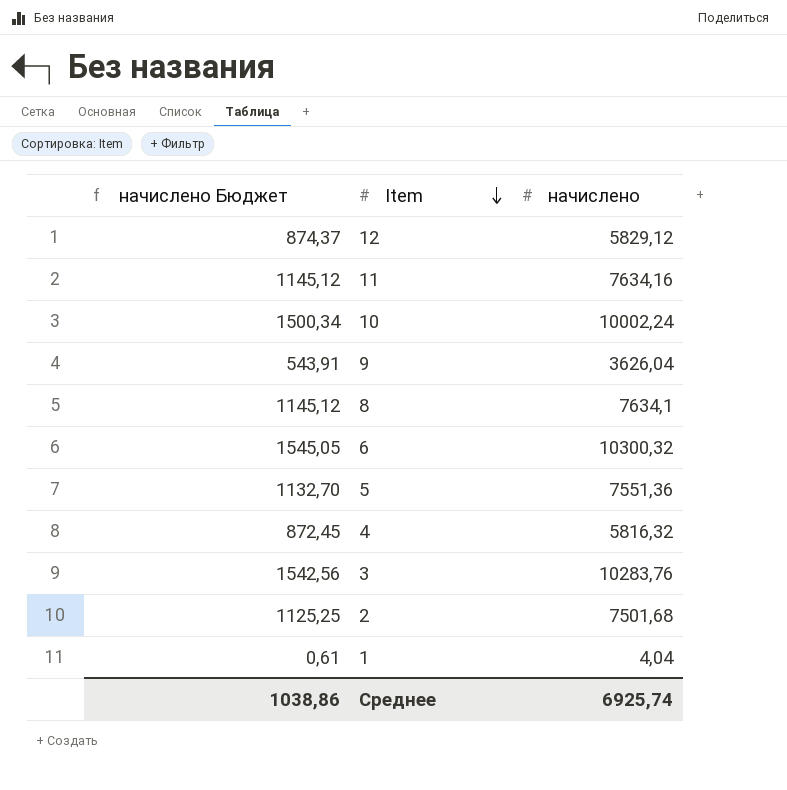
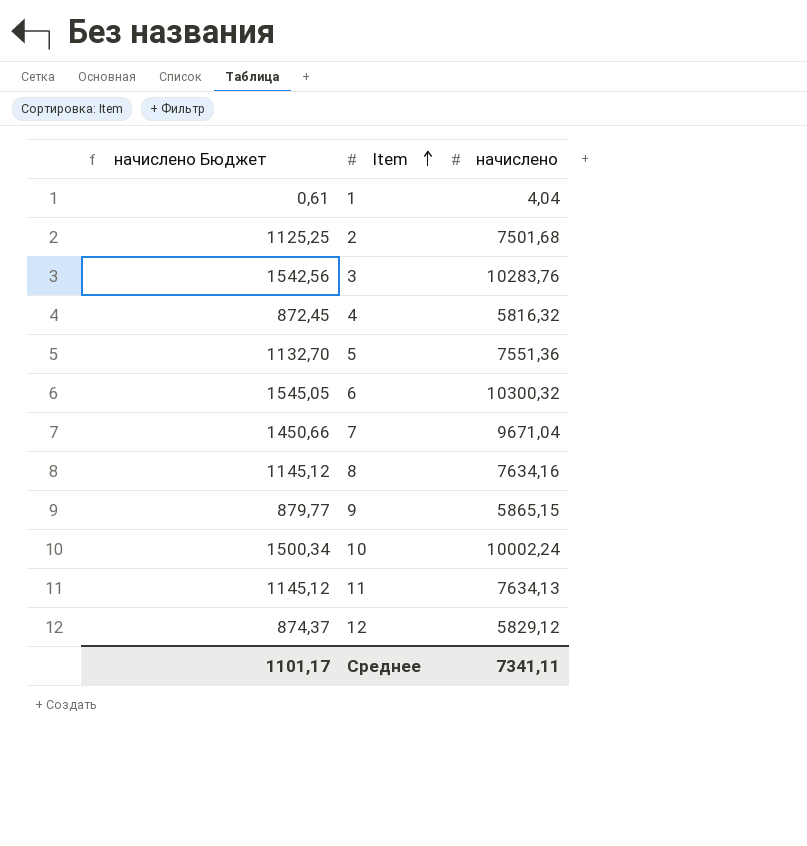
row order: Item descending -> Item ascending
row 7: none -> 1450,66 | 9671,04
8 | начислено: 7634,1 -> 7634,16
9 | начислено Бюджет: 543,91 -> 879,77
9 | начислено: 3626,04 -> 5865,15
11 | начислено: 7634,16 -> 7634,13
Среднее | начислено Бюджет: 1038,86 -> 1101,17
Среднее | начислено: 6925,74 -> 7341,11

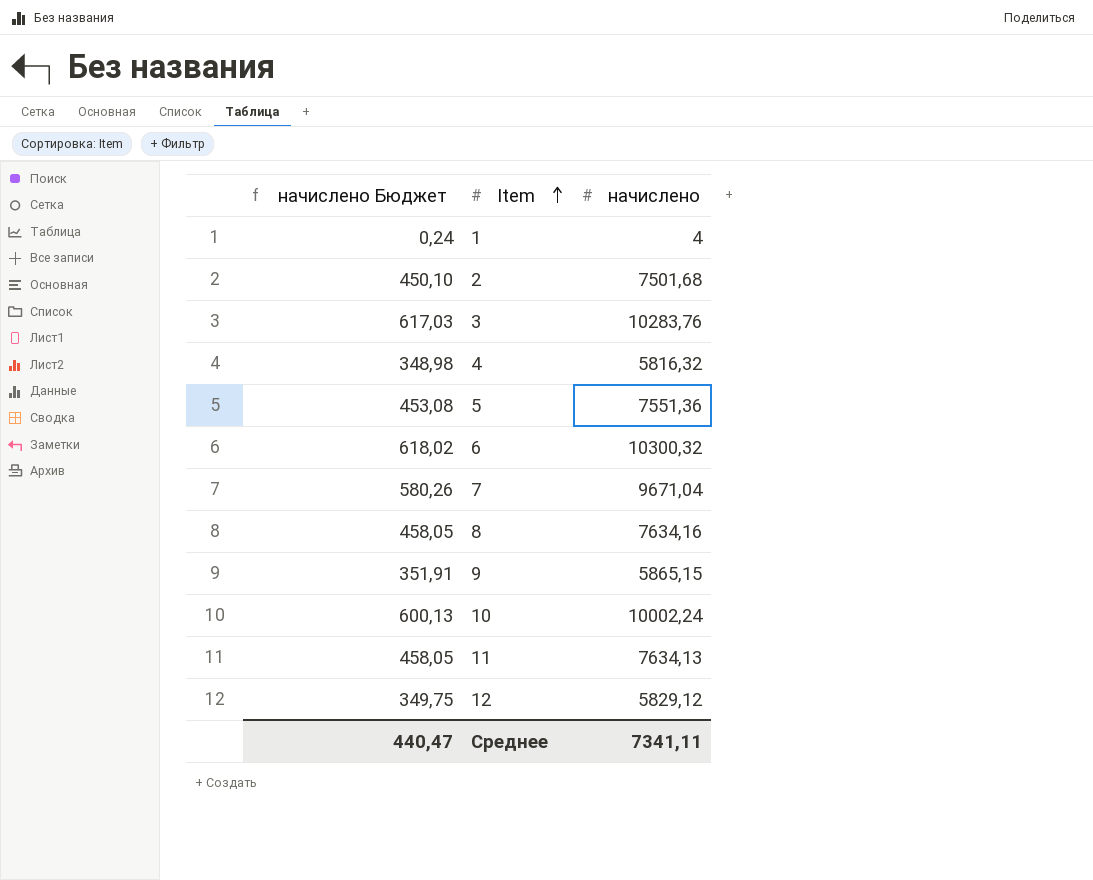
column начислено Бюджет | formula: [начислено] * 0,15 -> [начислено] * 0,06
1 | начислено: 4,04 -> 4
Среднее | начислено Бюджет: 1101,17 -> 440,47

